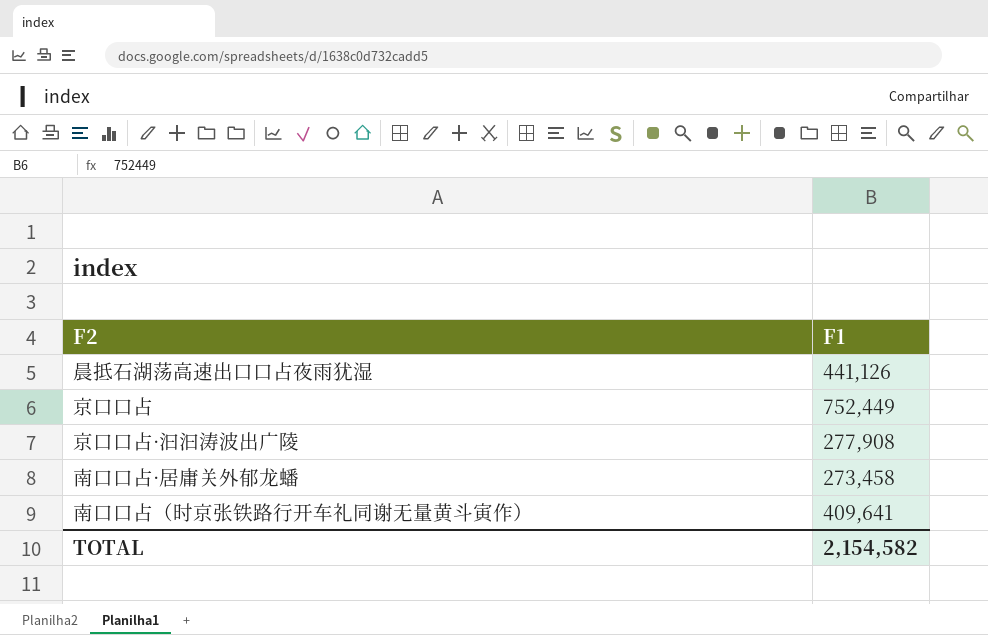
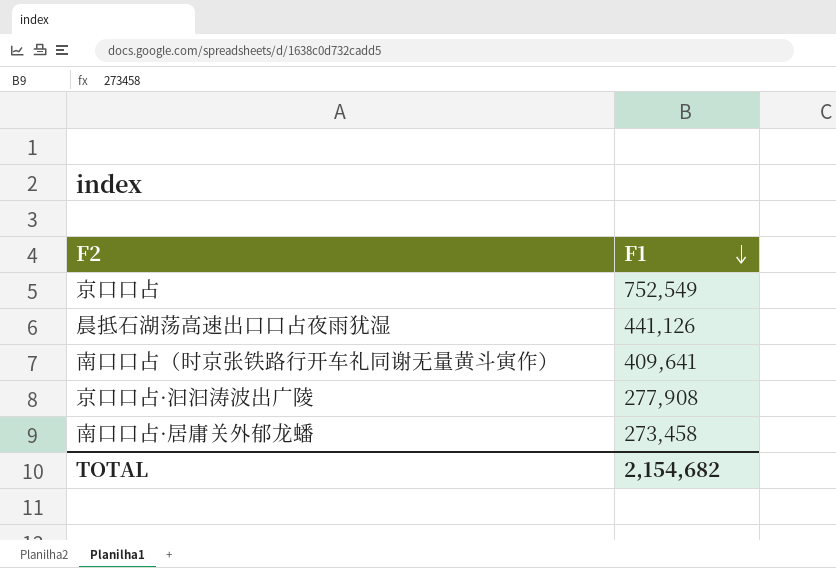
row order: none -> F1 descending
京口口占 | F1: 752,449 -> 752,549
TOTAL | F1: 2,154,582 -> 2,154,682

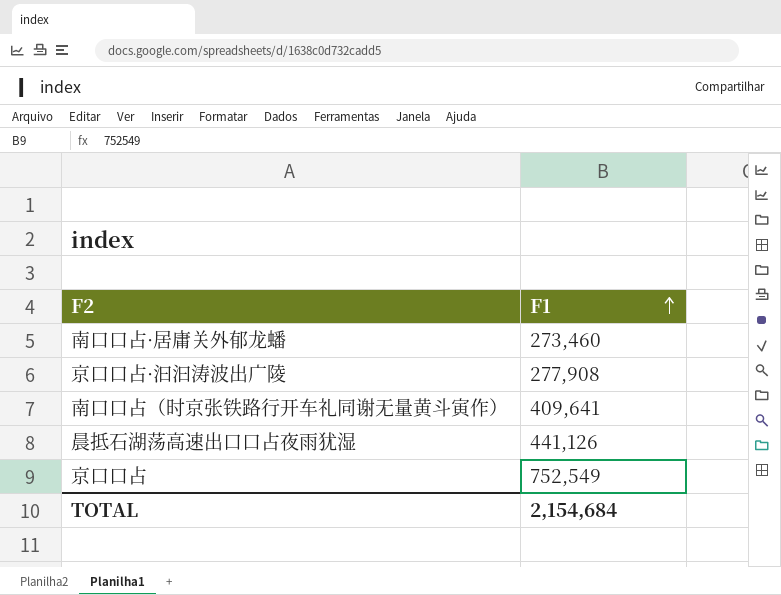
row order: F1 descending -> F1 ascending
南口口占·居庸关外郁龙蟠 | F1: 273,458 -> 273,460
TOTAL | F1: 2,154,682 -> 2,154,684

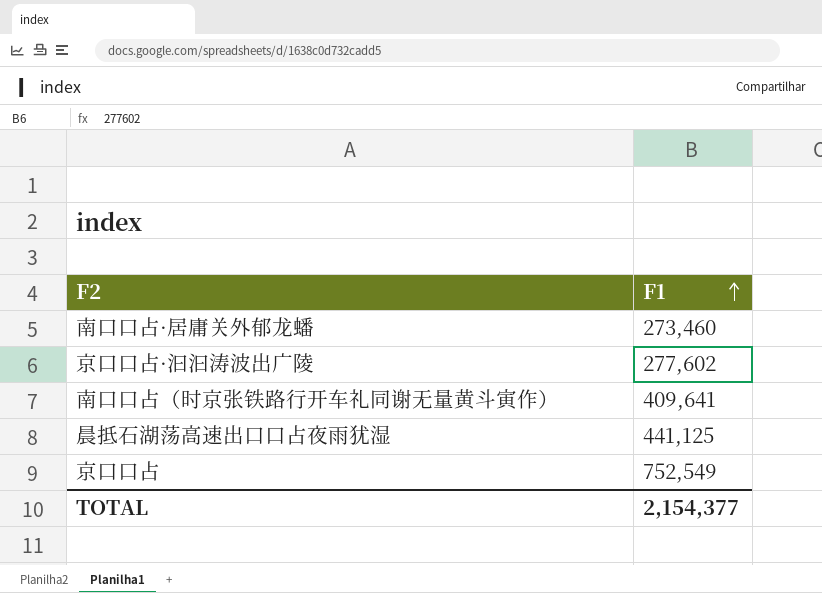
京口口占·汩汩涛波出广陵 | F1: 277,908 -> 277,602
晨抵石湖荡高速出口口占夜雨犹湿 | F1: 441,126 -> 441,125
TOTAL | F1: 2,154,684 -> 2,154,377

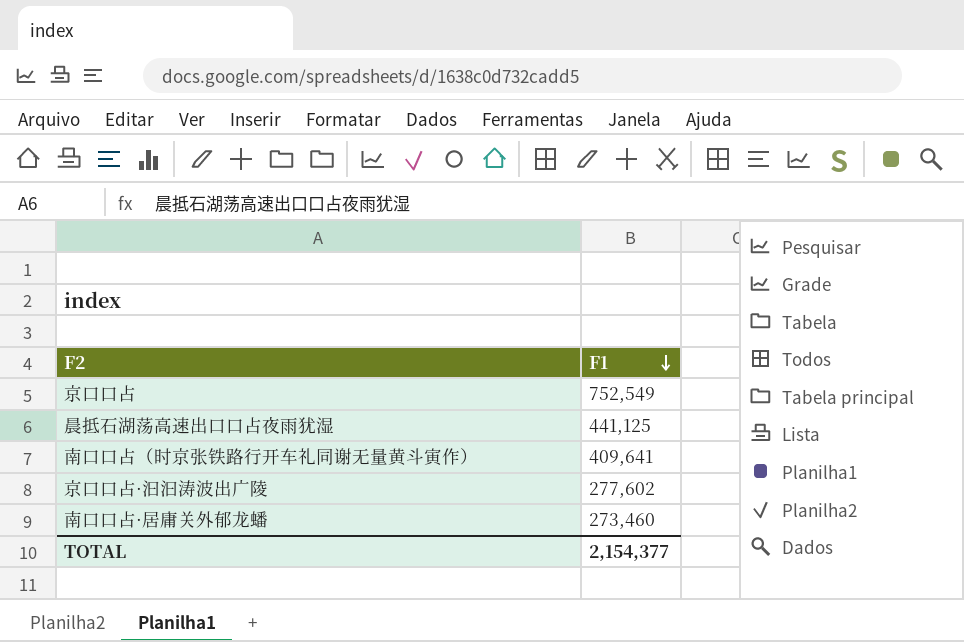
row order: F1 ascending -> F1 descending

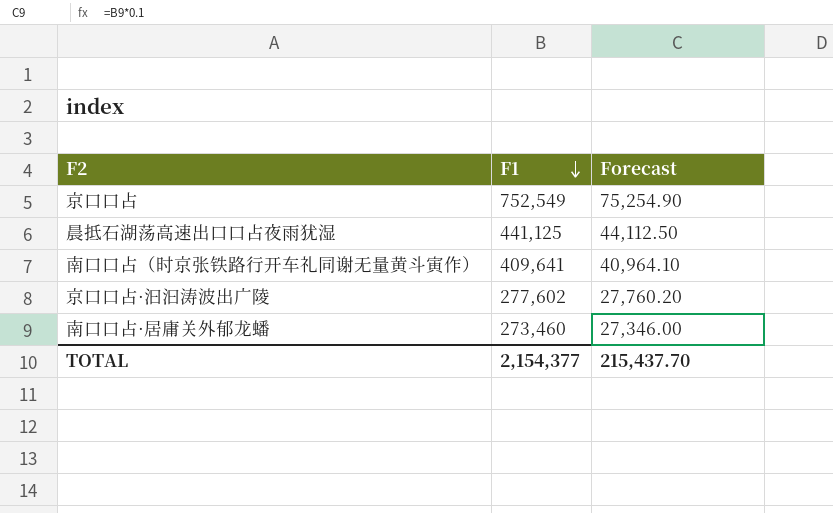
column Forecast | formula: none -> [F1] * 0.1

